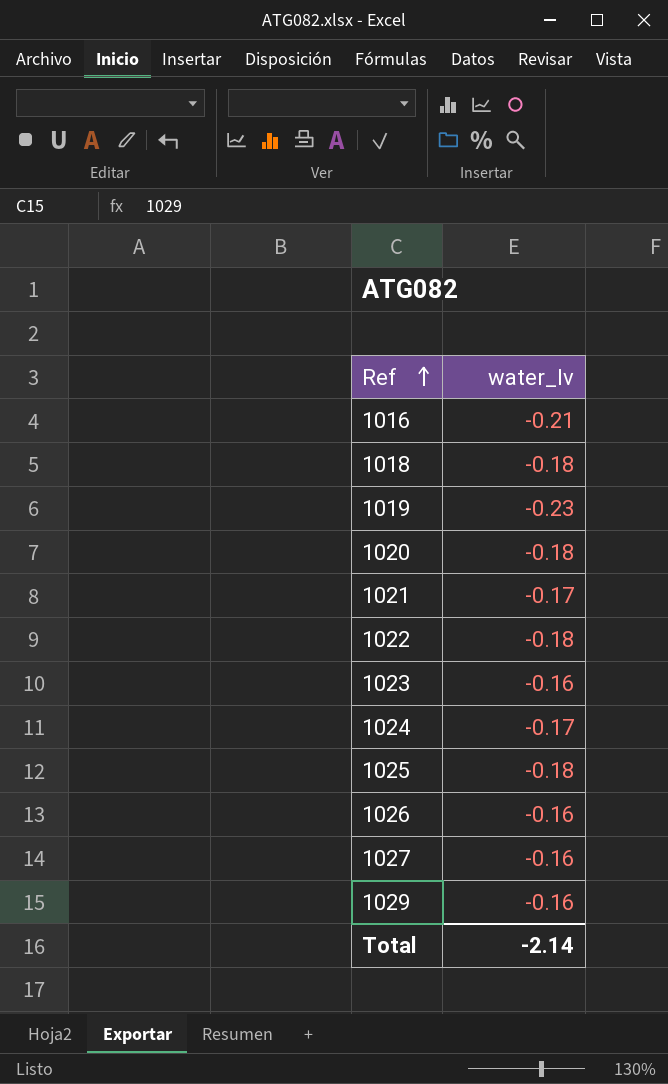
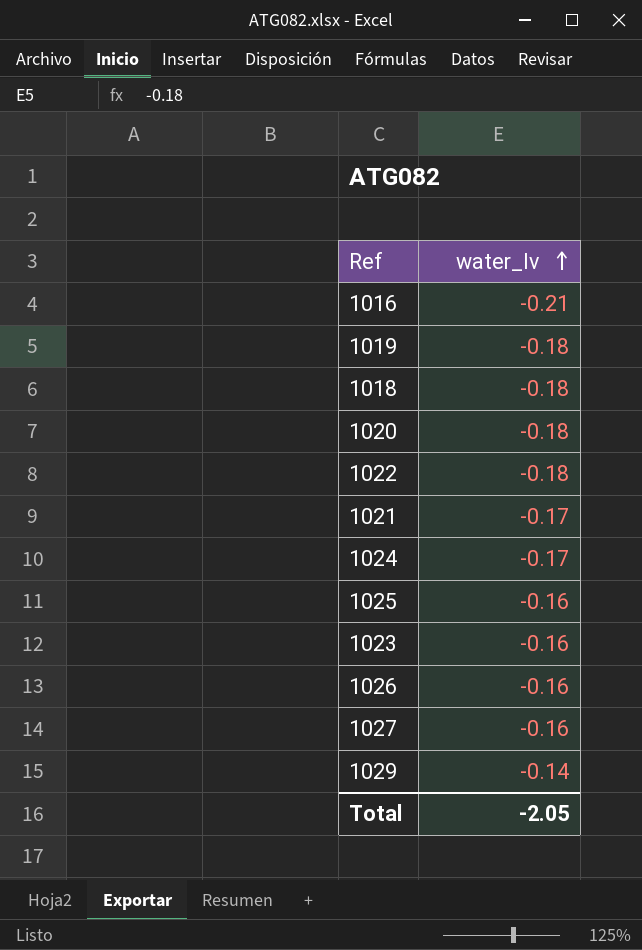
row order: Ref ascending -> water_lv ascending
1019 | water_lv: -0.23 -> -0.18
1025 | water_lv: -0.18 -> -0.16
1029 | water_lv: -0.16 -> -0.14
Total | water_lv: -2.14 -> -2.05

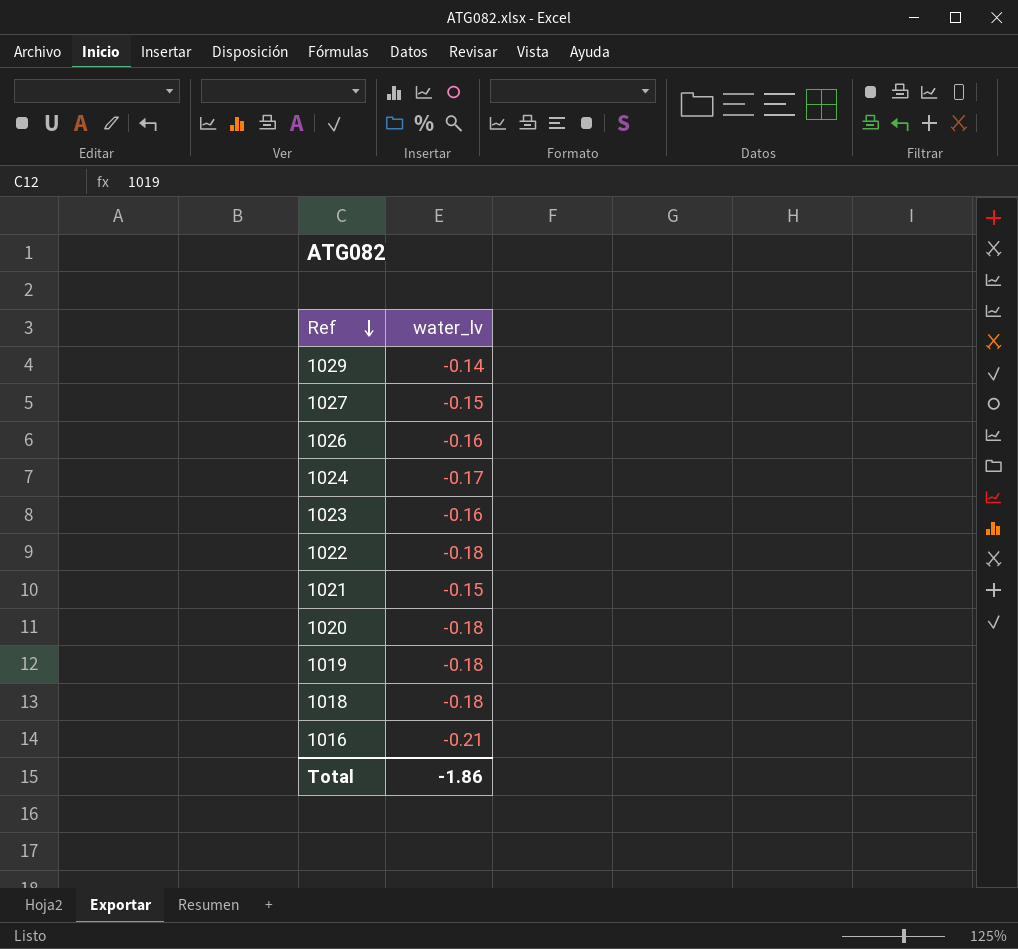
row order: water_lv ascending -> Ref descending
row 1025: -0.16 -> none
1027 | water_lv: -0.16 -> -0.15
1021 | water_lv: -0.17 -> -0.15
Total | water_lv: -2.05 -> -1.86

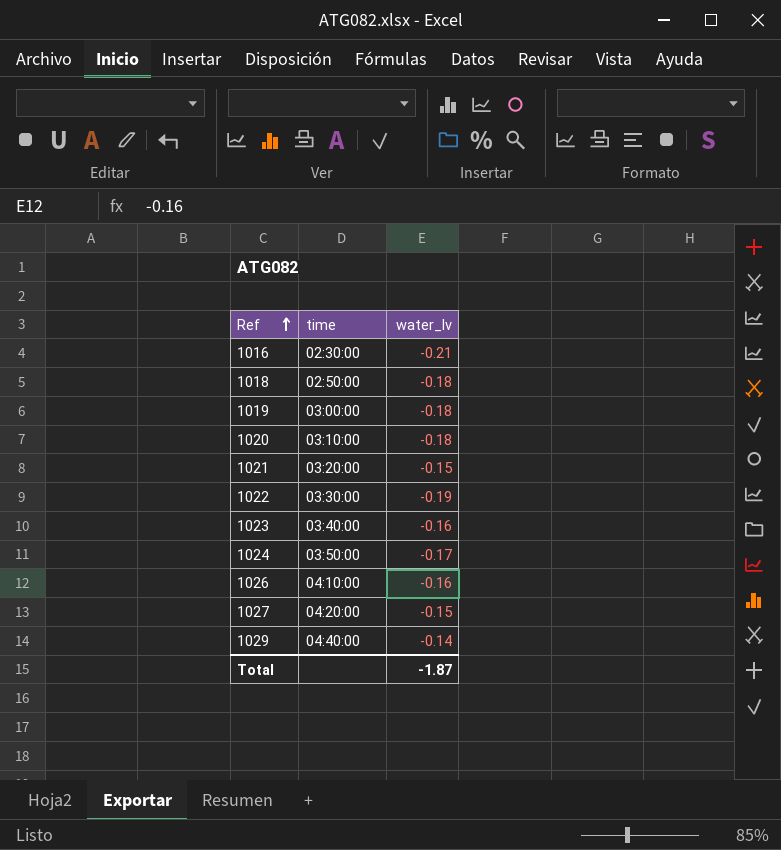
row order: Ref descending -> Ref ascending
column time | position: none -> 2
1022 | water_lv: -0.18 -> -0.19
Total | water_lv: -1.86 -> -1.87

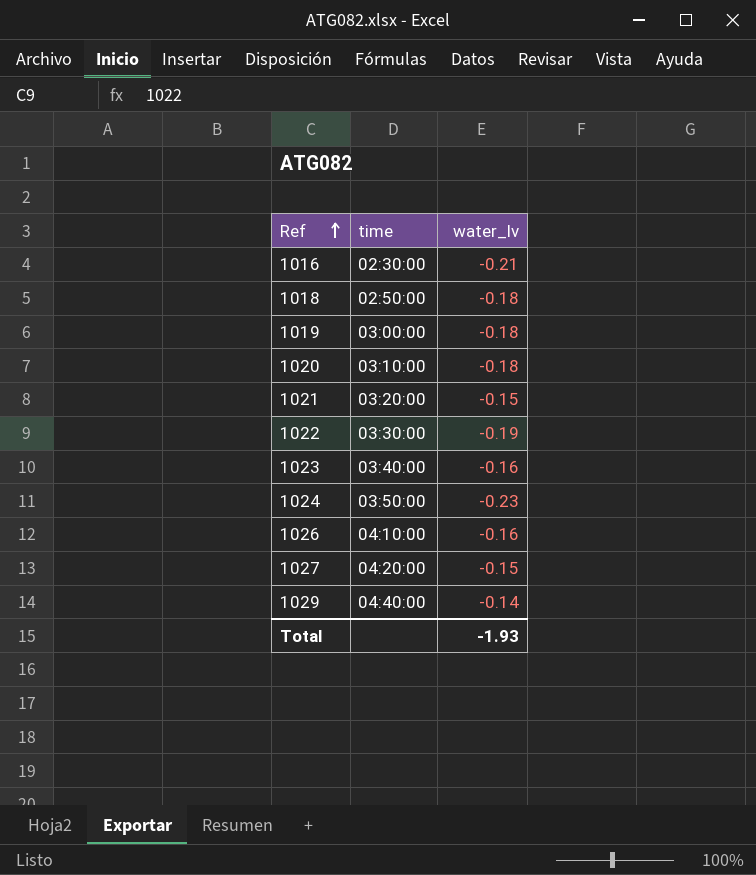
1024 | water_lv: -0.17 -> -0.23
Total | water_lv: -1.87 -> -1.93

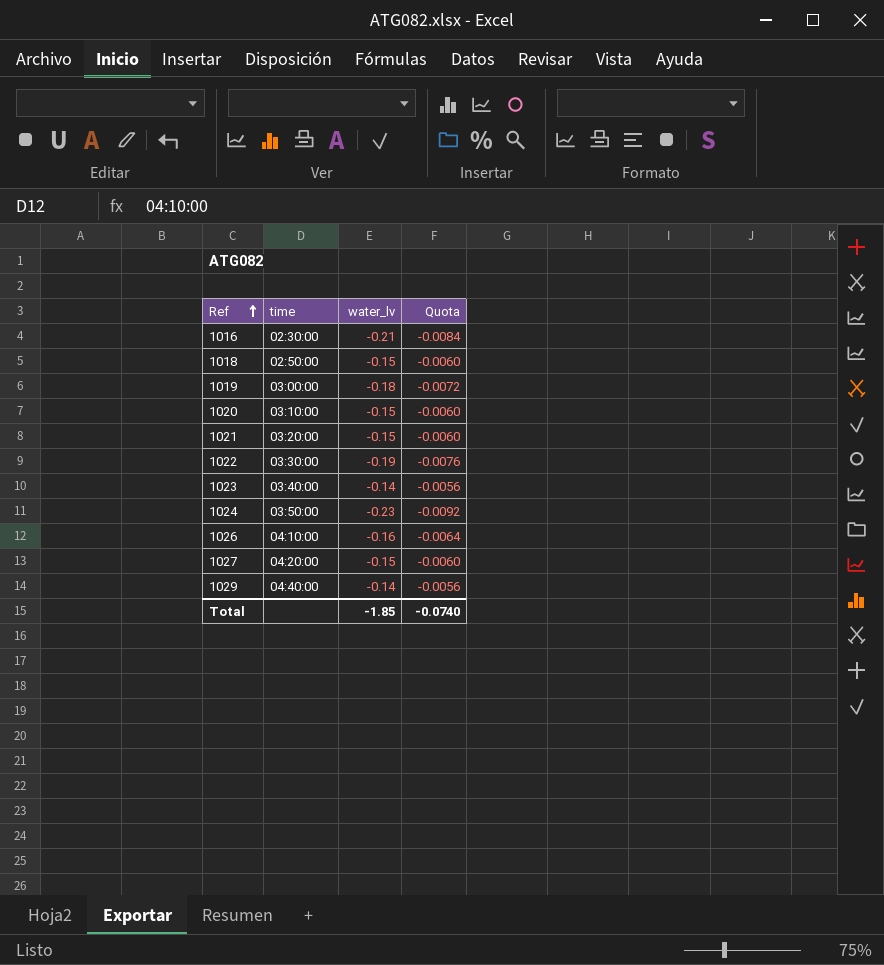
column Quota | formula: none -> [water_lv] * 0.04
1018 | water_lv: -0.18 -> -0.15
1020 | water_lv: -0.18 -> -0.15
1023 | water_lv: -0.16 -> -0.14
Total | water_lv: -1.93 -> -1.85

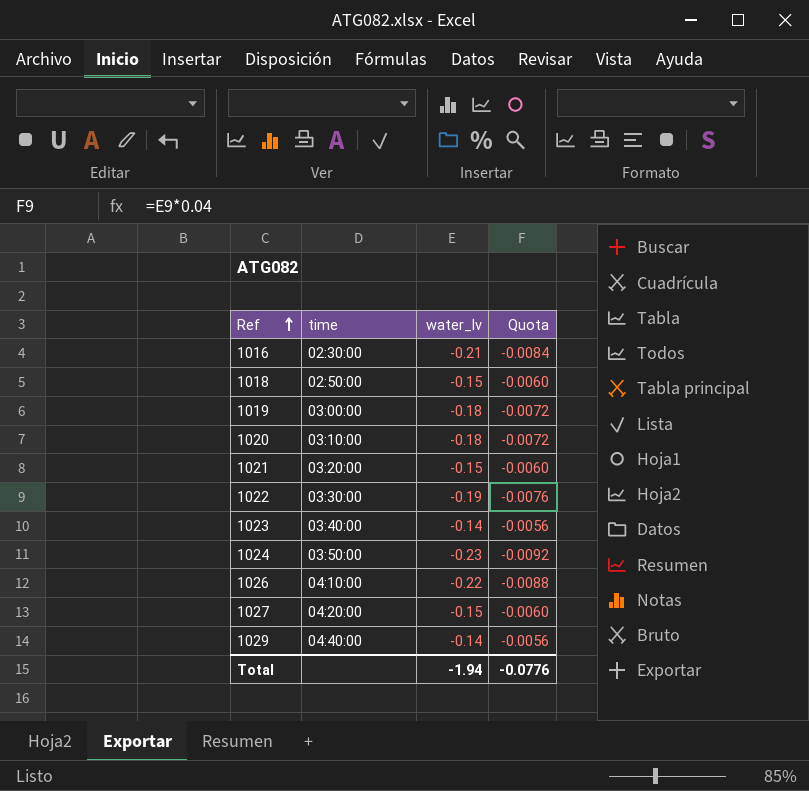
1020 | water_lv: -0.15 -> -0.18
1020 | Quota: -0.0060 -> -0.0072
1026 | water_lv: -0.16 -> -0.22
1026 | Quota: -0.0064 -> -0.0088
Total | water_lv: -1.85 -> -1.94
Total | Quota: -0.0740 -> -0.0776

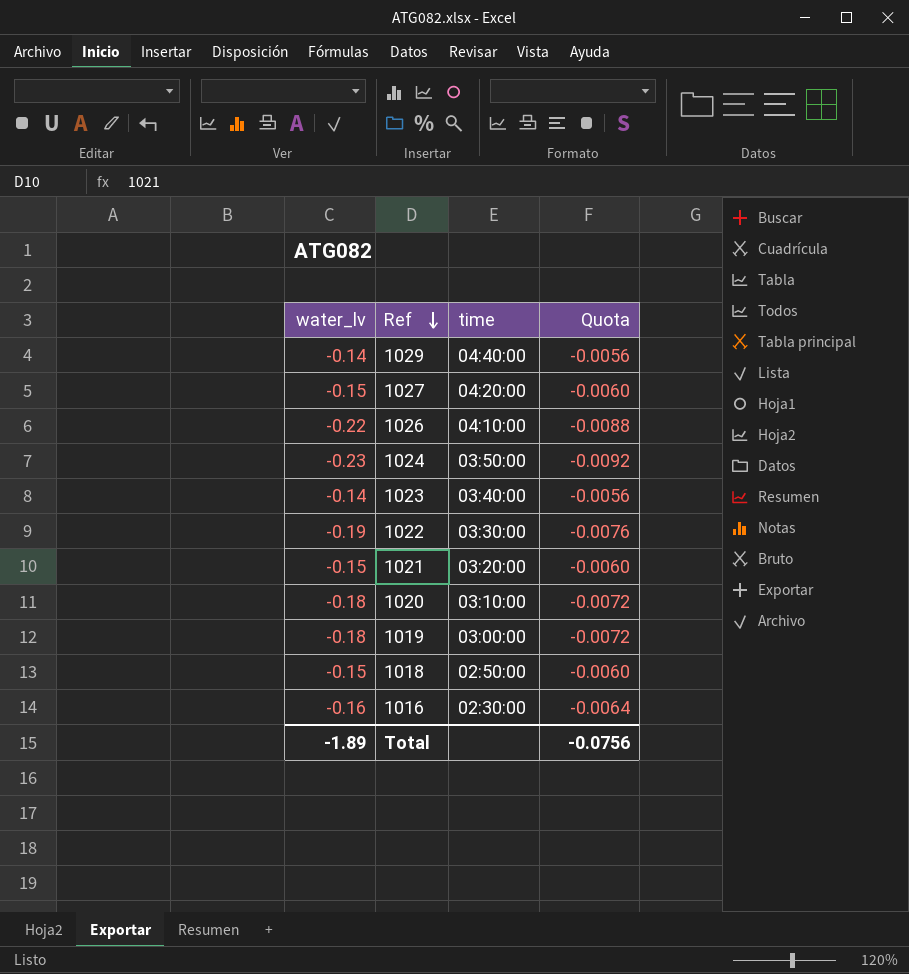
row order: Ref ascending -> Ref descending
column water_lv | position: 3 -> 1
1016 | water_lv: -0.21 -> -0.16
1016 | Quota: -0.0084 -> -0.0064
Total | water_lv: -1.94 -> -1.89
Total | Quota: -0.0776 -> -0.0756

